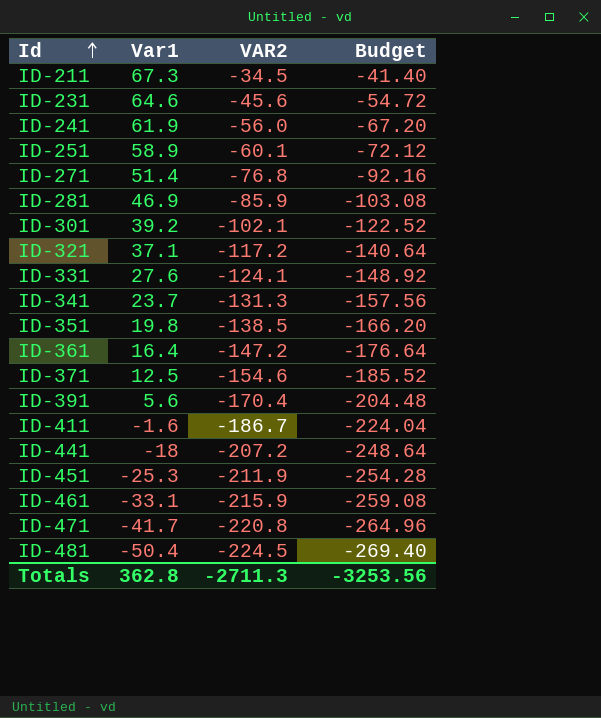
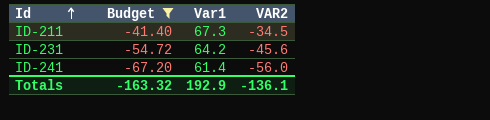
filter: none -> Budget >= -67.20
column Budget | position: 4 -> 2
ID-231 | Var1: 64.6 -> 64.2
ID-241 | Var1: 61.9 -> 61.4
Totals | Budget: -3253.56 -> -163.32
Totals | Var1: 362.8 -> 192.9
Totals | VAR2: -2711.3 -> -136.1

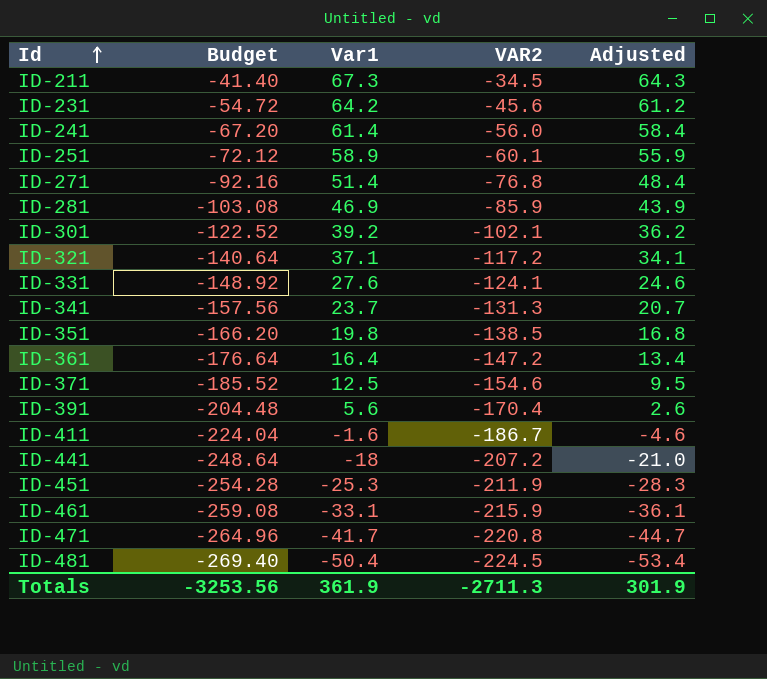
filter: Budget >= -67.20 -> none
column Adjusted | formula: none -> [Var1] - 3
Totals | Budget: -163.32 -> -3253.56
Totals | Var1: 192.9 -> 361.9
Totals | VAR2: -136.1 -> -2711.3

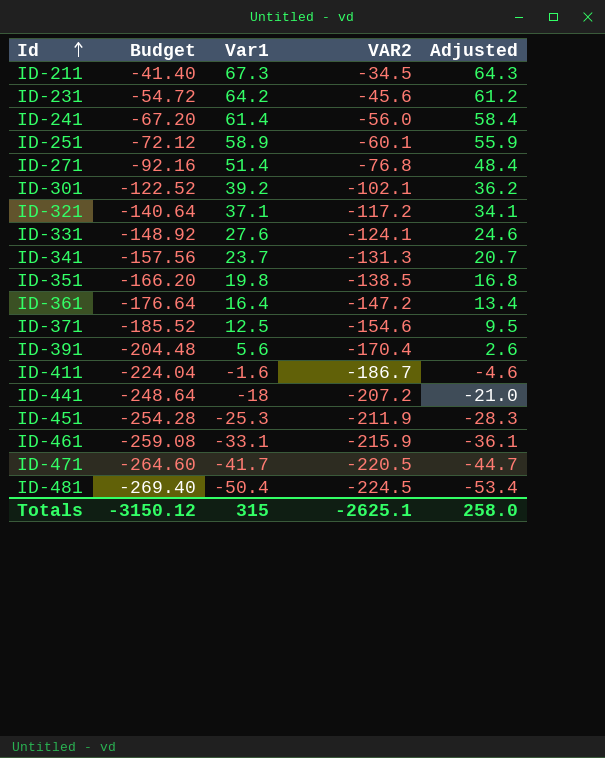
row ID-281: -103.08 | 46.9 | -85.9 | 43.9 -> none
ID-471 | Budget: -264.96 -> -264.60
ID-471 | VAR2: -220.8 -> -220.5
Totals | Budget: -3253.56 -> -3150.12
Totals | Var1: 361.9 -> 315
Totals | VAR2: -2711.3 -> -2625.1
Totals | Adjusted: 301.9 -> 258.0

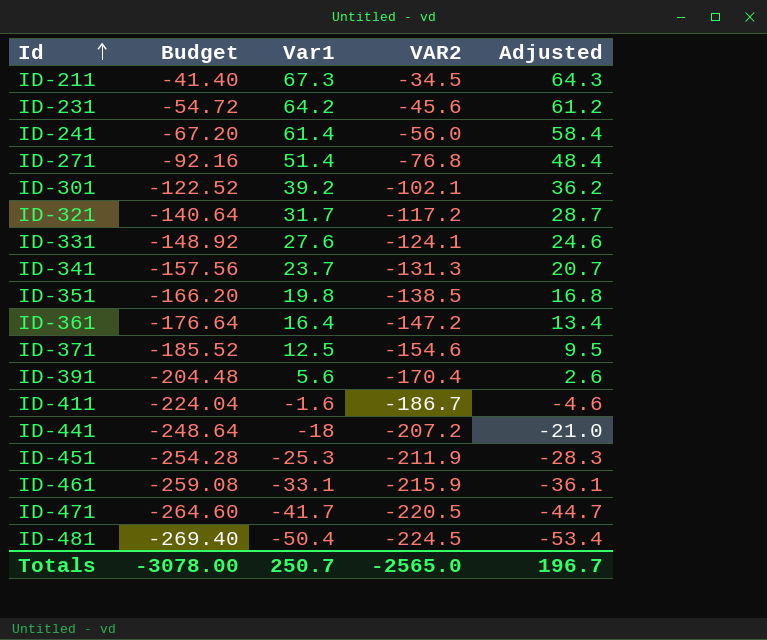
row ID-251: -72.12 | 58.9 | -60.1 | 55.9 -> none
ID-321 | Var1: 37.1 -> 31.7
ID-321 | Adjusted: 34.1 -> 28.7
Totals | Budget: -3150.12 -> -3078.00
Totals | Var1: 315 -> 250.7
Totals | VAR2: -2625.1 -> -2565.0
Totals | Adjusted: 258.0 -> 196.7

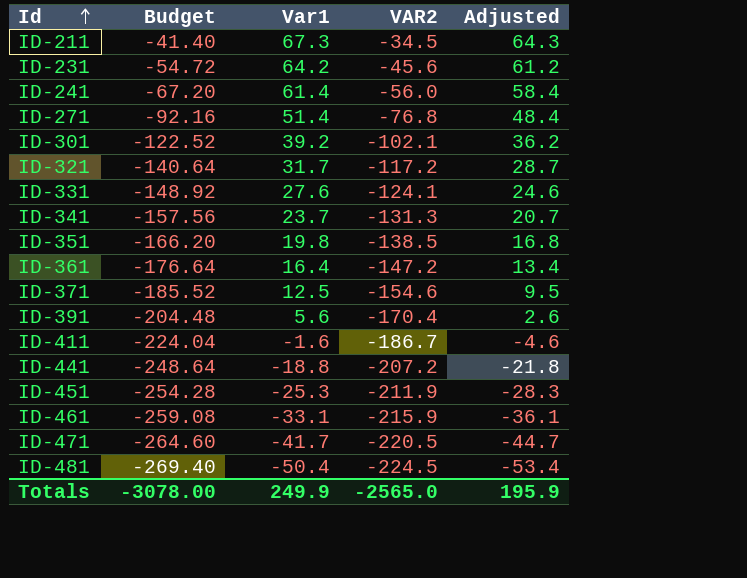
ID-441 | Var1: -18 -> -18.8
ID-441 | Adjusted: -21.0 -> -21.8
Totals | Var1: 250.7 -> 249.9
Totals | Adjusted: 196.7 -> 195.9

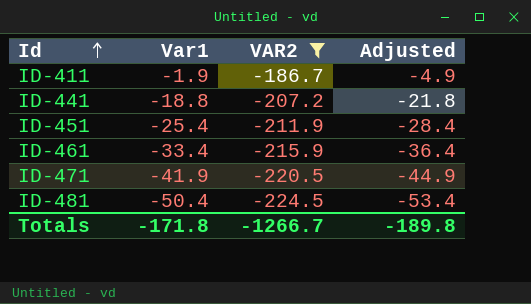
filter: none -> VAR2 <= -186.7
column Budget | formula: [VAR2] * 1.2 -> none
ID-411 | Var1: -1.6 -> -1.9
ID-411 | Adjusted: -4.6 -> -4.9
ID-451 | Var1: -25.3 -> -25.4
ID-451 | Adjusted: -28.3 -> -28.4
ID-461 | Var1: -33.1 -> -33.4
ID-461 | Adjusted: -36.1 -> -36.4
ID-471 | Var1: -41.7 -> -41.9
ID-471 | Adjusted: -44.7 -> -44.9
Totals | Var1: 249.9 -> -171.8
Totals | VAR2: -2565.0 -> -1266.7
Totals | Adjusted: 195.9 -> -189.8

